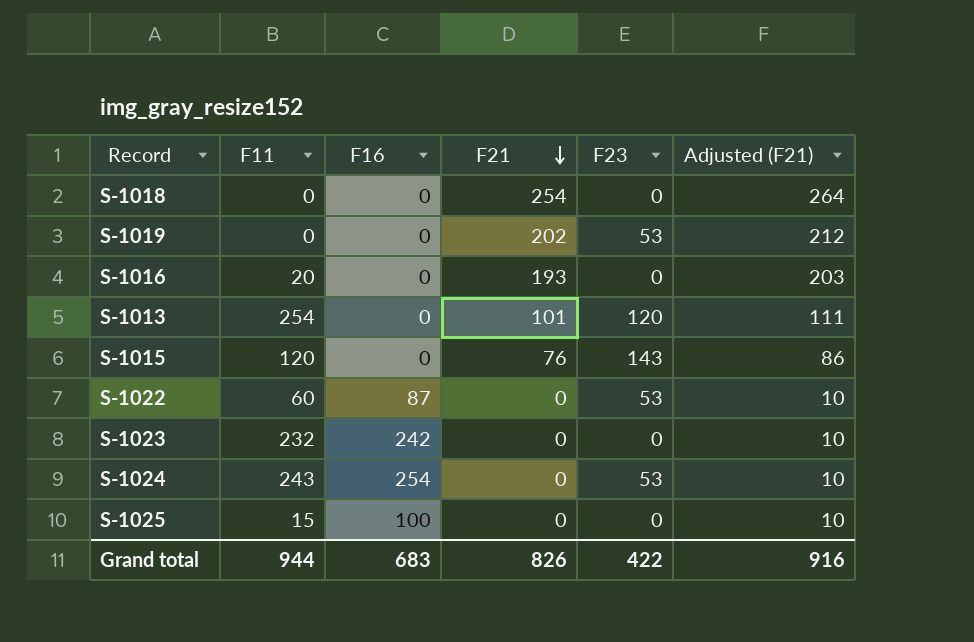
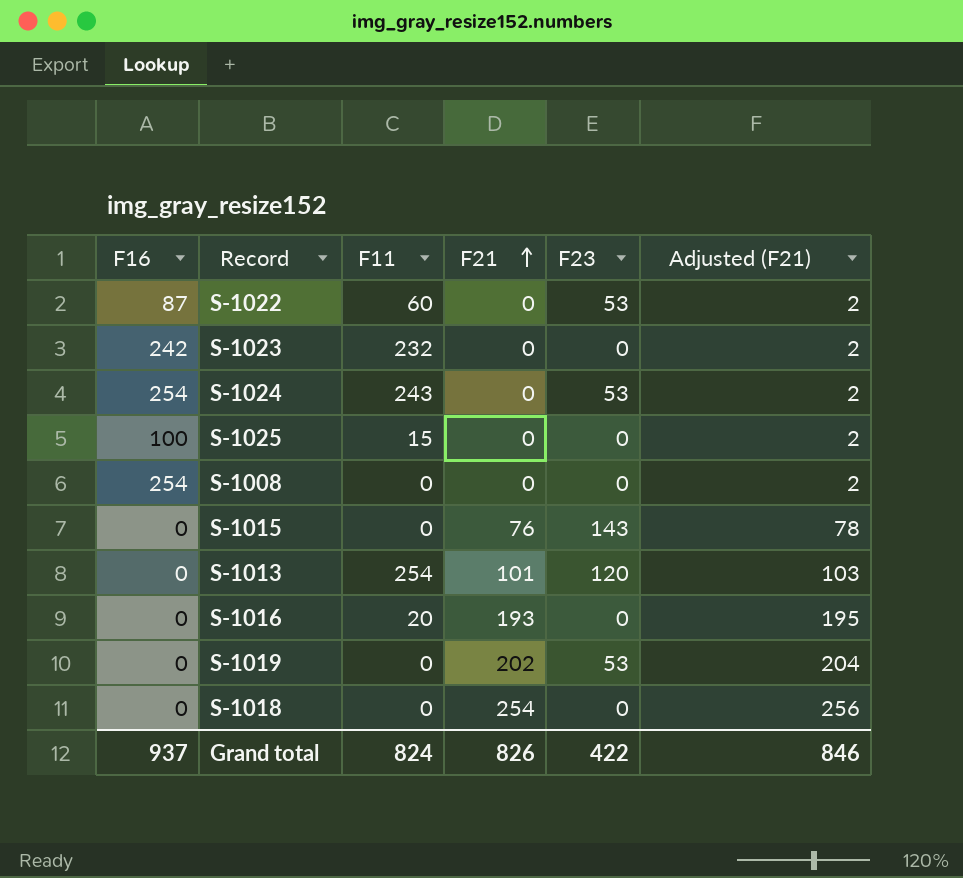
row order: F21 descending -> F21 ascending
column F16 | position: 3 -> 1
column Adjusted (F21) | formula: [F21] + 10 -> [F21] + 2
row S-1008: none -> 254 | 0 | 0 | 0 | 2
S-1015 | F11: 120 -> 0
Grand total | F16: 683 -> 937
Grand total | F11: 944 -> 824
Grand total | Adjusted (F21): 916 -> 846

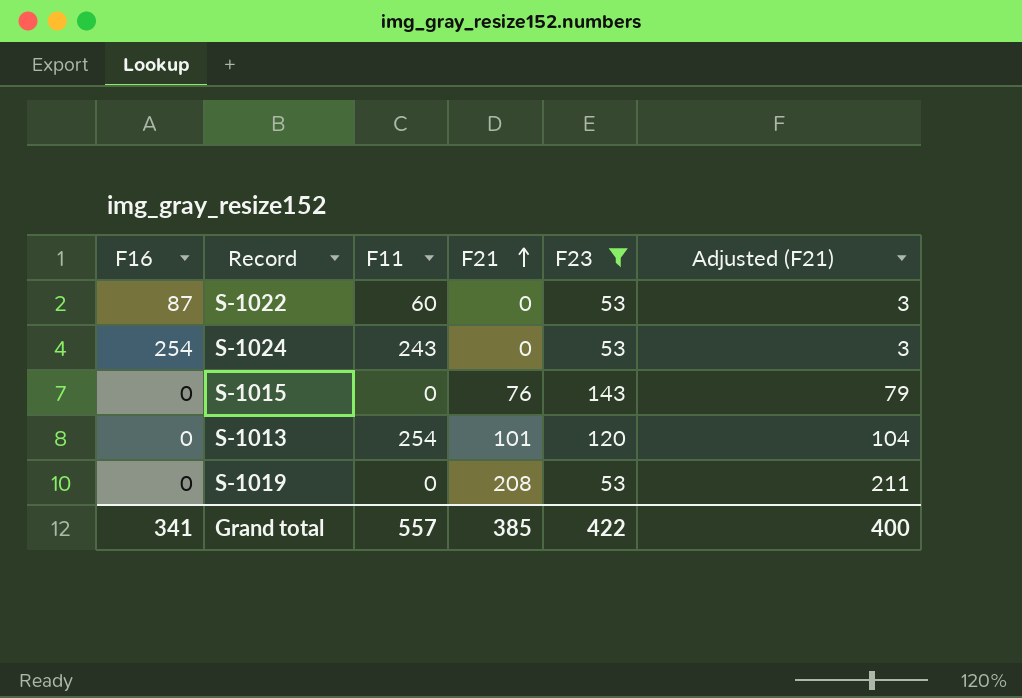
filter: none -> F23 != 0
column Adjusted (F21) | formula: [F21] + 2 -> [F21] + 3
S-1019 | F21: 202 -> 208
Grand total | F16: 937 -> 341
Grand total | F11: 824 -> 557
Grand total | F21: 826 -> 385
Grand total | Adjusted (F21): 846 -> 400

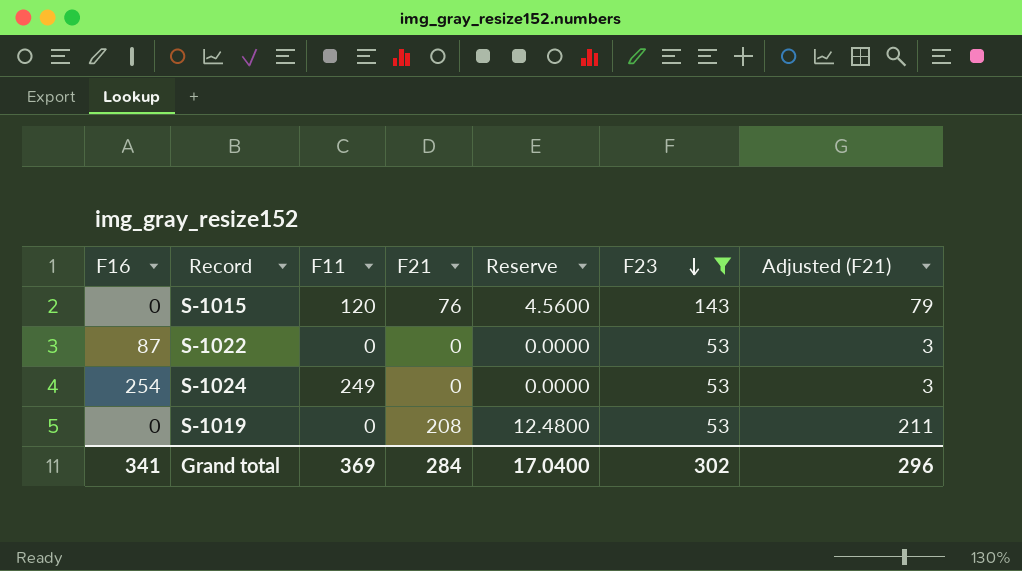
row order: F21 ascending -> F23 descending
column Reserve | formula: none -> [F21] * 0.06
row S-1013: 0 | 254 | 101 | 120 | 104 -> none
S-1015 | F11: 0 -> 120
S-1022 | F11: 60 -> 0
S-1024 | F11: 243 -> 249
Grand total | F11: 557 -> 369
Grand total | F21: 385 -> 284
Grand total | F23: 422 -> 302
Grand total | Adjusted (F21): 400 -> 296

